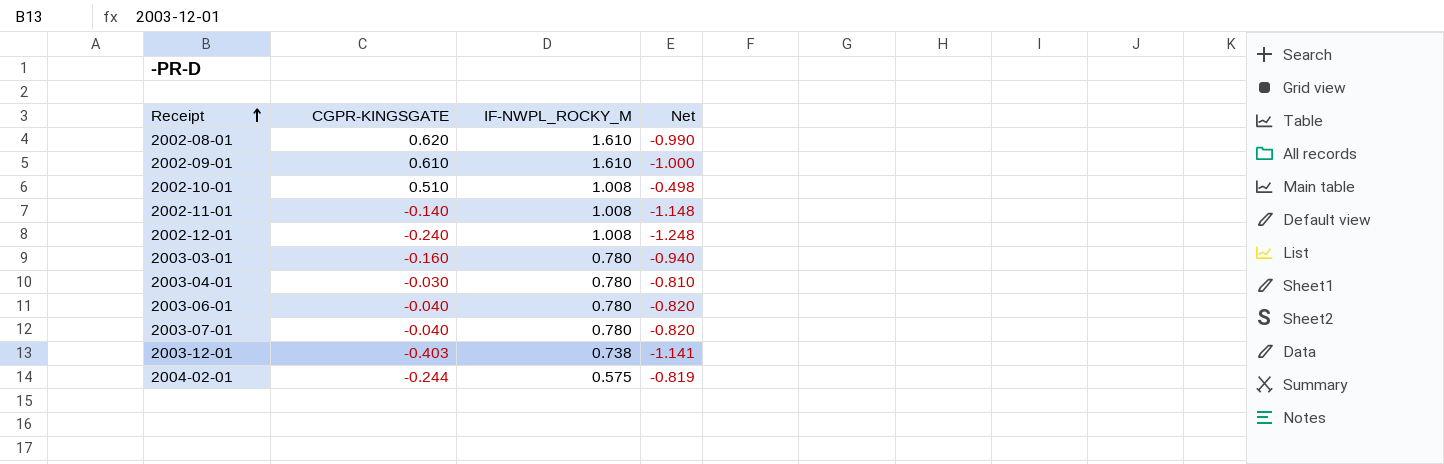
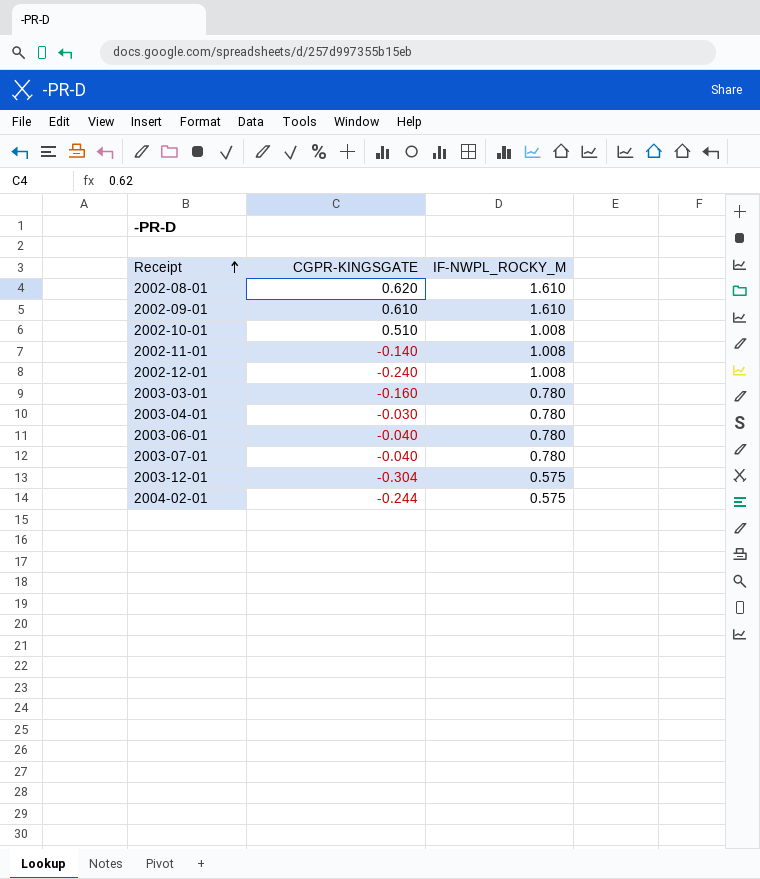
column Net | formula: [CGPR-KINGSGATE] - [IF-NWPL_ROCKY_M] -> none
2003-12-01 | CGPR-KINGSGATE: -0.403 -> -0.304
2003-12-01 | IF-NWPL_ROCKY_M: 0.738 -> 0.575

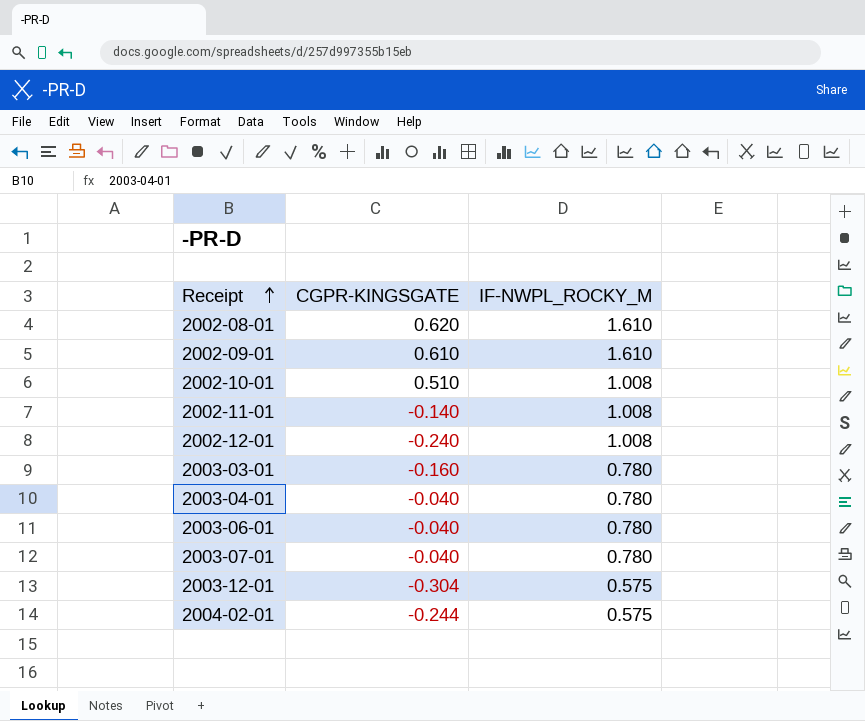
2003-04-01 | CGPR-KINGSGATE: -0.030 -> -0.040

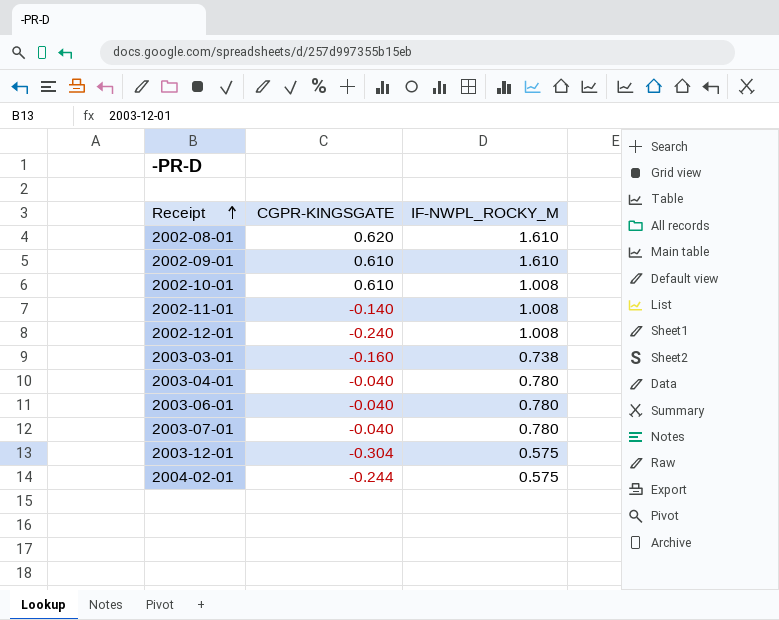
2002-10-01 | CGPR-KINGSGATE: 0.510 -> 0.610
2003-03-01 | IF-NWPL_ROCKY_M: 0.780 -> 0.738

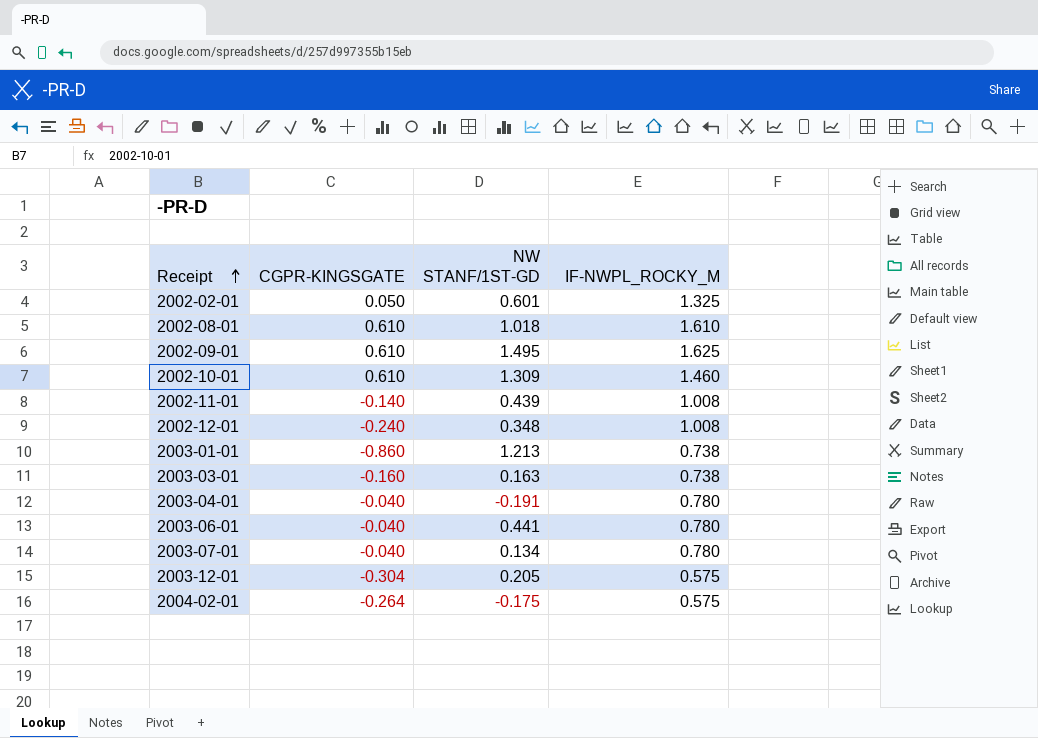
column NW STANF/1ST-GD | position: none -> 3
row 2002-02-01: none -> 0.050 | 0.601 | 1.325
2002-08-01 | CGPR-KINGSGATE: 0.620 -> 0.610
2002-09-01 | IF-NWPL_ROCKY_M: 1.610 -> 1.625
2002-10-01 | IF-NWPL_ROCKY_M: 1.008 -> 1.460
row 2003-01-01: none -> -0.860 | 1.213 | 0.738
2004-02-01 | CGPR-KINGSGATE: -0.244 -> -0.264

